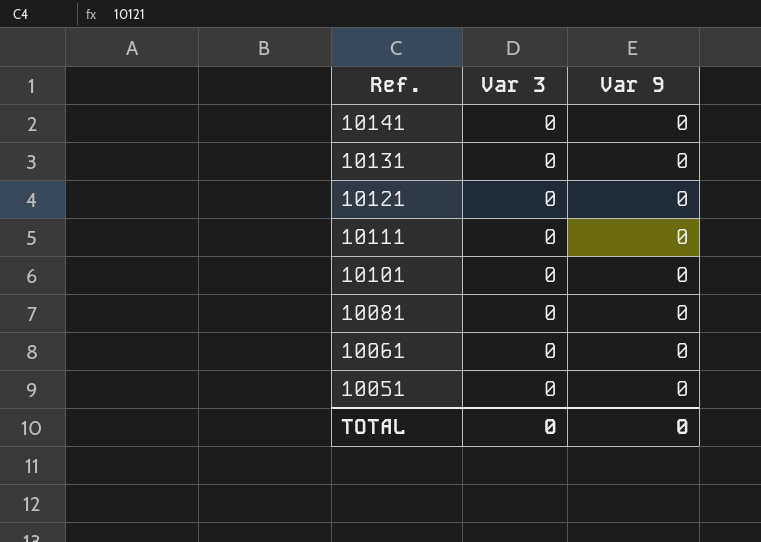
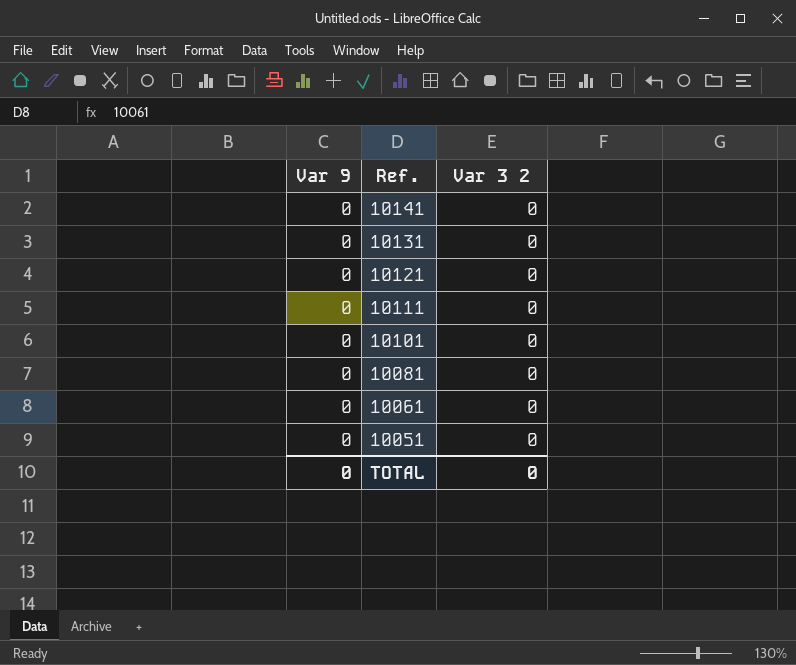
column Var 9 | position: 3 -> 1
column name: Var 3 -> Var 3 2

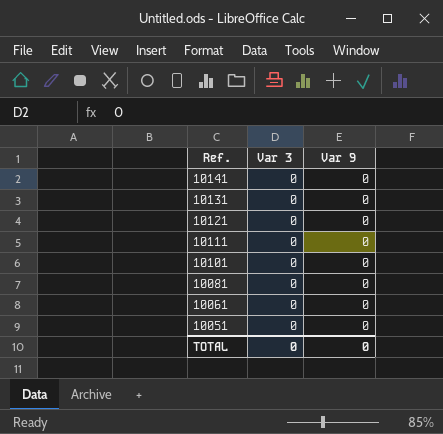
column name: Var 3 2 -> Var 3
column Var 9 | position: 1 -> 3

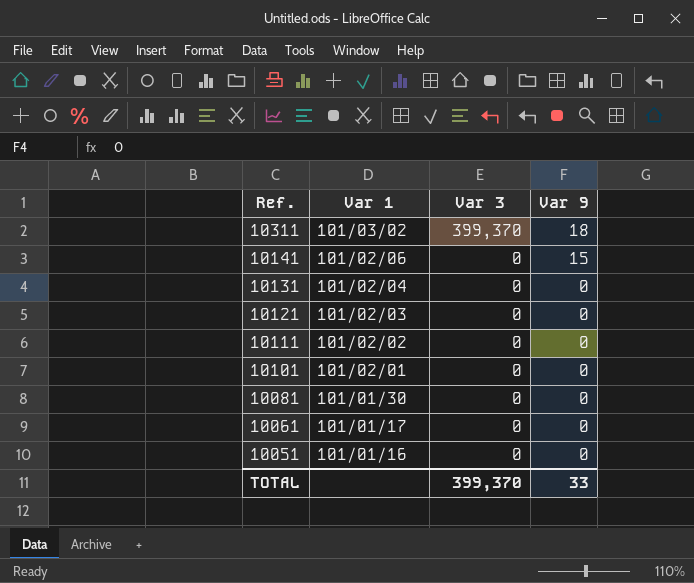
column Var 1 | position: none -> 2
row 10311: none -> 101/03/02 | 399,370 | 18
10141 | Var 9: 0 -> 15
TOTAL | Var 3: 0 -> 399,370
TOTAL | Var 9: 0 -> 33

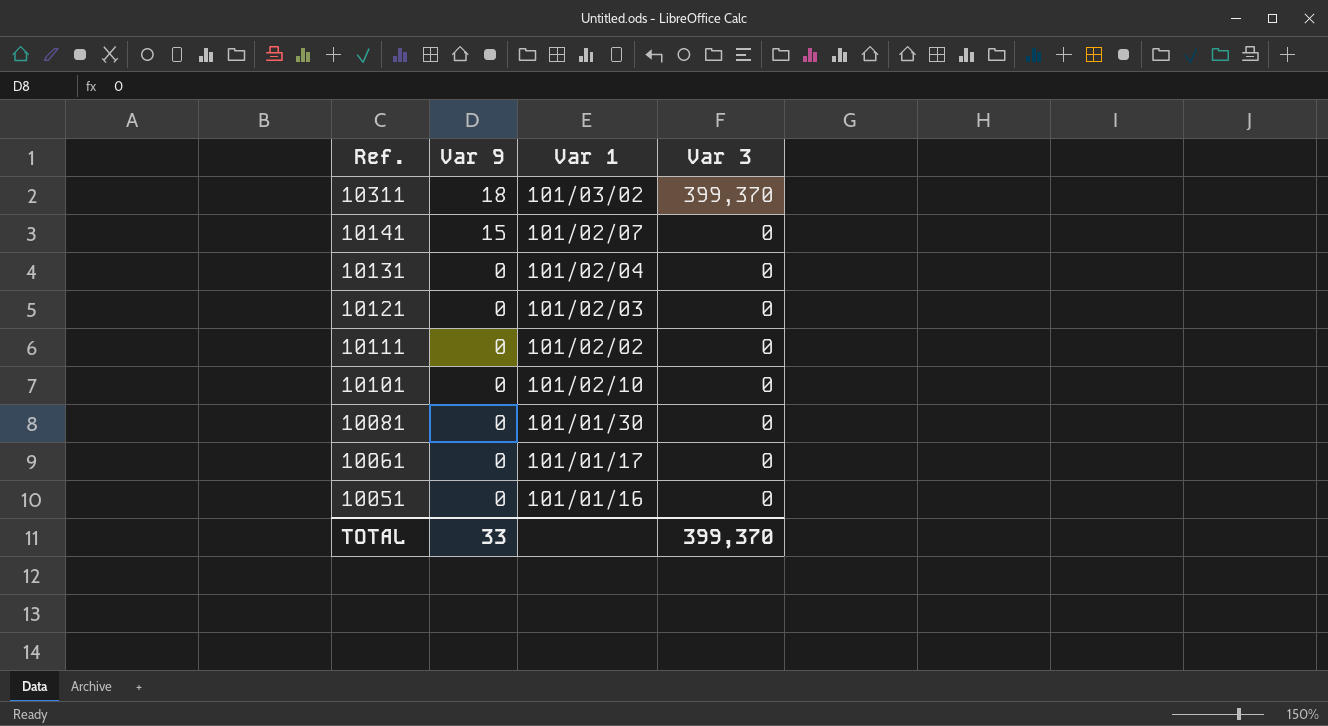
column Var 9 | position: 4 -> 2
10141 | Var 1: 101/02/06 -> 101/02/07
10101 | Var 1: 101/02/01 -> 101/02/10

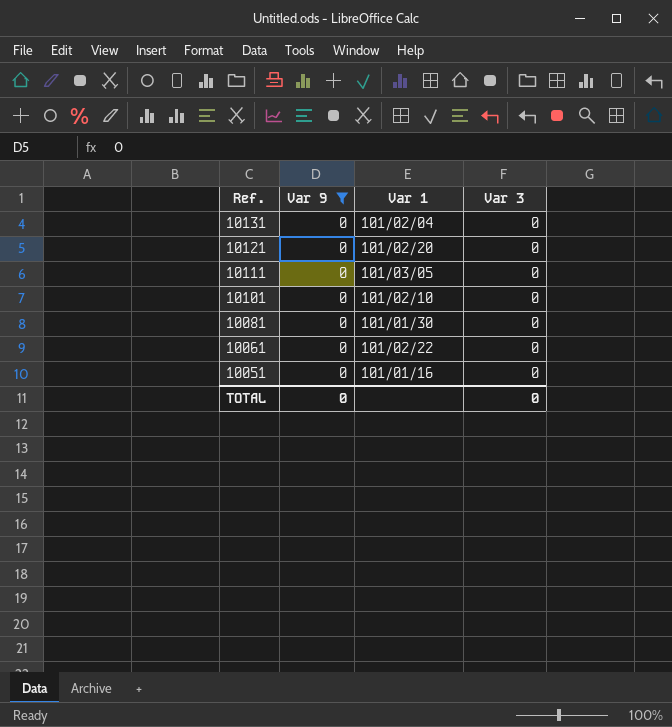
filter: none -> Var 9 = 0
10121 | Var 1: 101/02/03 -> 101/02/20
10111 | Var 1: 101/02/02 -> 101/03/05
10061 | Var 1: 101/01/17 -> 101/02/22
TOTAL | Var 9: 33 -> 0
TOTAL | Var 3: 399,370 -> 0

